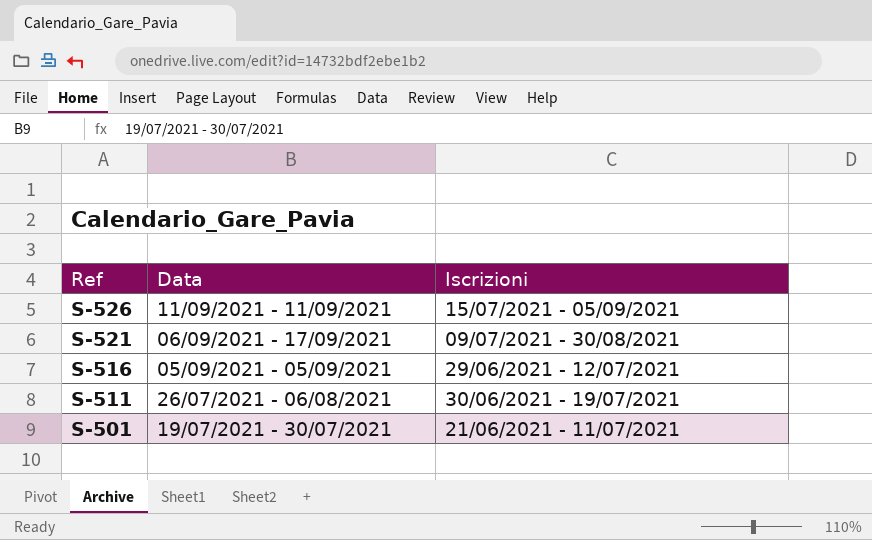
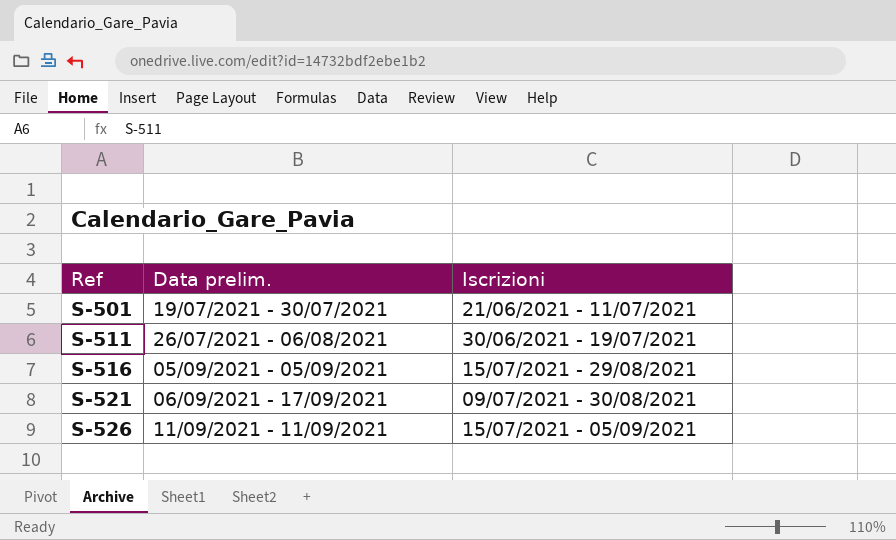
row order: Ref descending -> Ref ascending
column name: Data -> Data prelim.
S-516 | Iscrizioni: 29/06/2021 - 12/07/2021 -> 15/07/2021 - 29/08/2021

